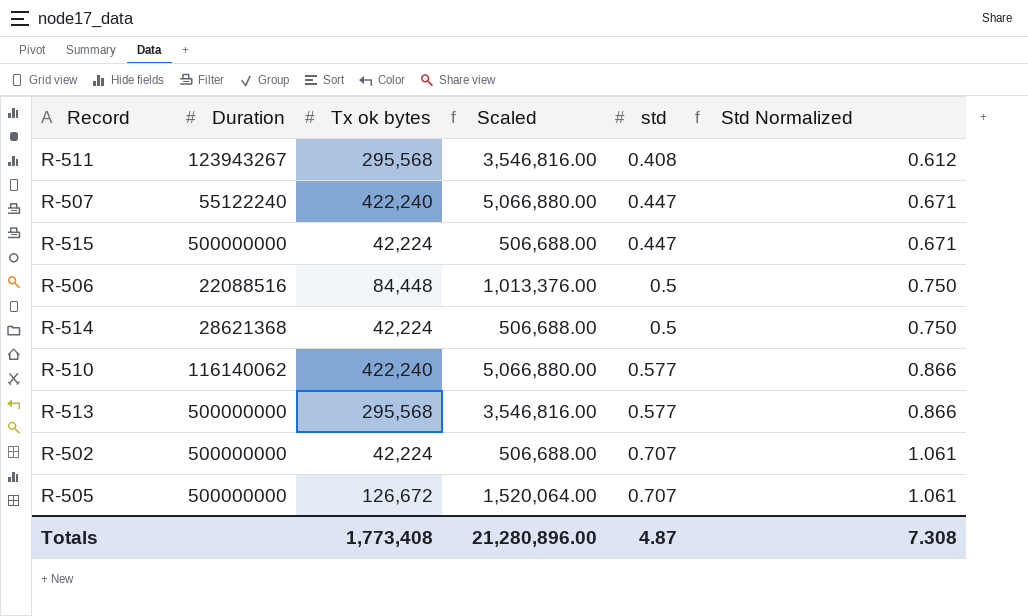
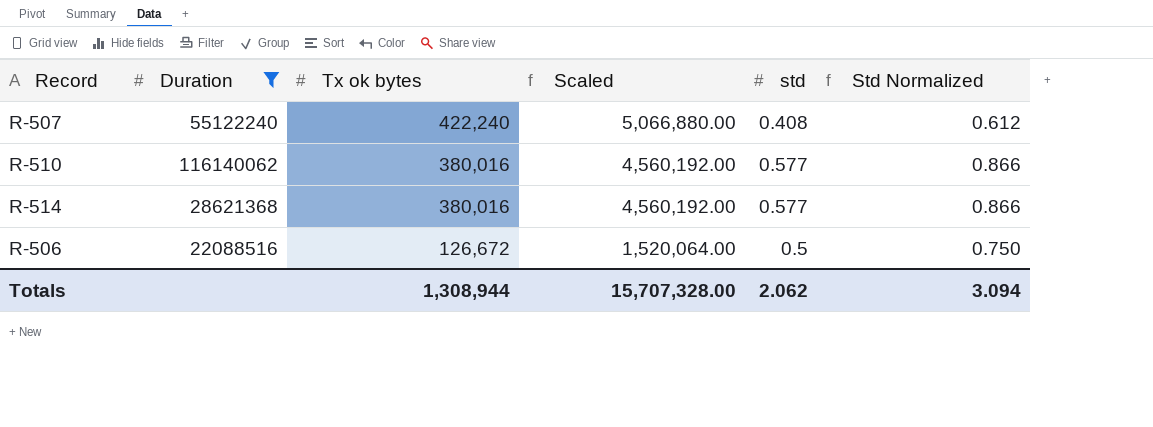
filter: none -> Duration <= 116140062
row order: std ascending -> Tx ok bytes descending
R-507 | std: 0.447 -> 0.408
R-507 | Std Normalized: 0.671 -> 0.612
R-510 | Tx ok bytes: 422,240 -> 380,016
R-510 | Scaled: 5,066,880.00 -> 4,560,192.00
R-514 | Tx ok bytes: 42,224 -> 380,016
R-514 | Scaled: 506,688.00 -> 4,560,192.00
R-514 | std: 0.5 -> 0.577
R-514 | Std Normalized: 0.750 -> 0.866
R-506 | Tx ok bytes: 84,448 -> 126,672
R-506 | Scaled: 1,013,376.00 -> 1,520,064.00
Totals | Tx ok bytes: 1,773,408 -> 1,308,944
Totals | Scaled: 21,280,896.00 -> 15,707,328.00
Totals | std: 4.87 -> 2.062
Totals | Std Normalized: 7.308 -> 3.094

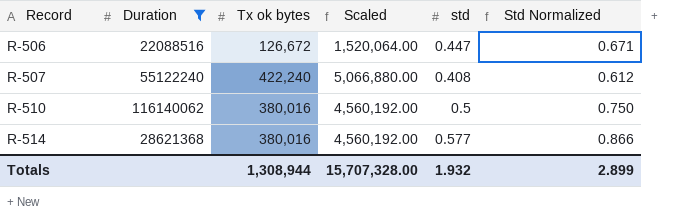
row order: Tx ok bytes descending -> Record ascending
R-506 | std: 0.5 -> 0.447
R-506 | Std Normalized: 0.750 -> 0.671
R-510 | std: 0.577 -> 0.5
R-510 | Std Normalized: 0.866 -> 0.750
Totals | std: 2.062 -> 1.932
Totals | Std Normalized: 3.094 -> 2.899

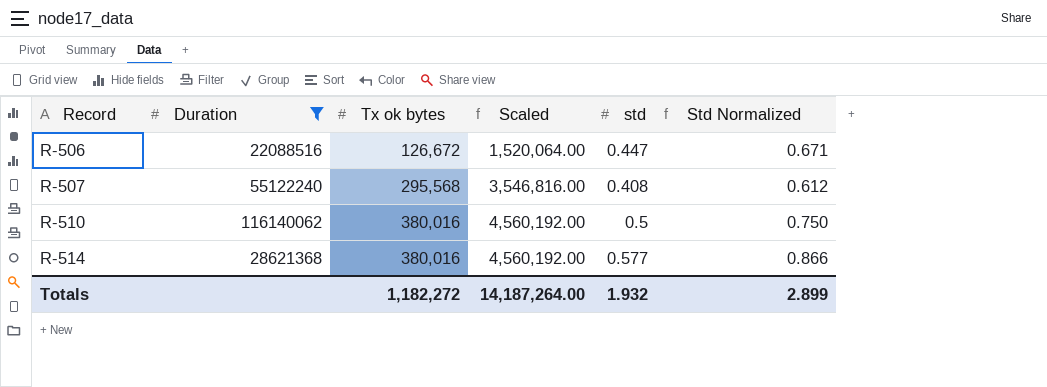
R-507 | Tx ok bytes: 422,240 -> 295,568
R-507 | Scaled: 5,066,880.00 -> 3,546,816.00
Totals | Tx ok bytes: 1,308,944 -> 1,182,272
Totals | Scaled: 15,707,328.00 -> 14,187,264.00

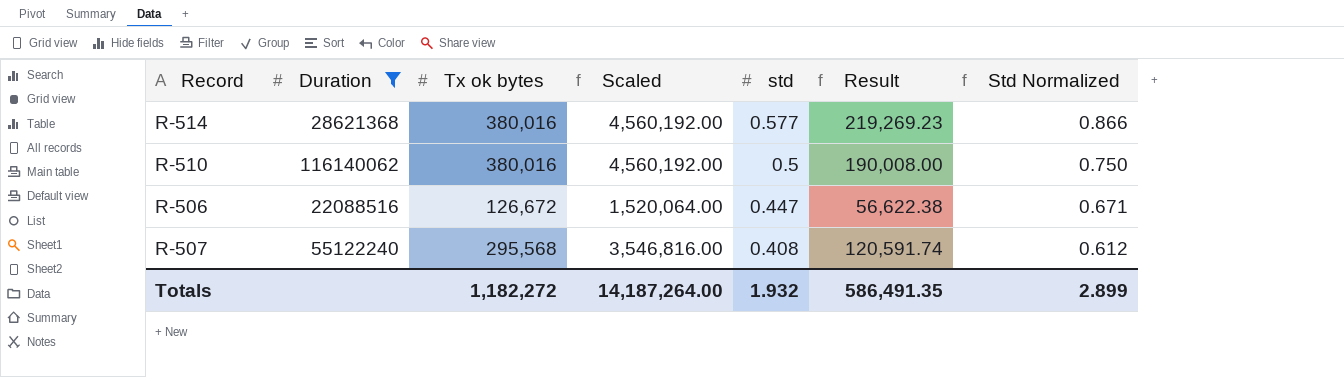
row order: Record ascending -> std descending
column Result | formula: none -> [Tx ok bytes] * [std]

